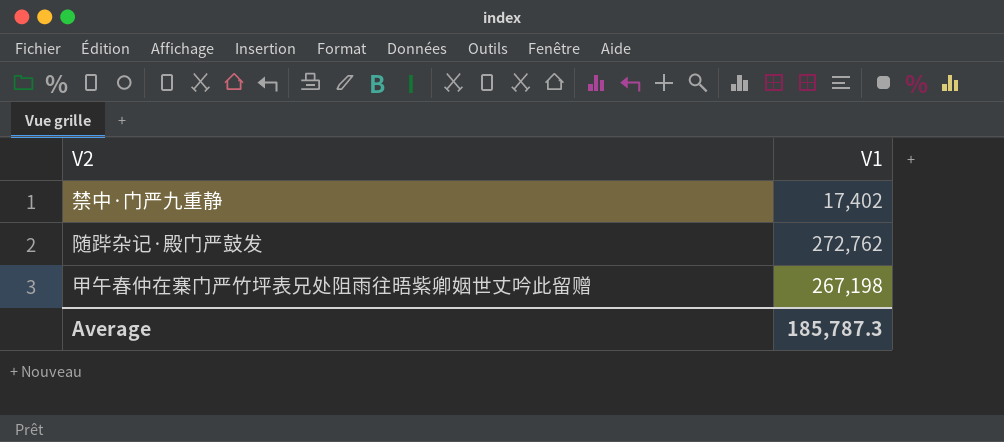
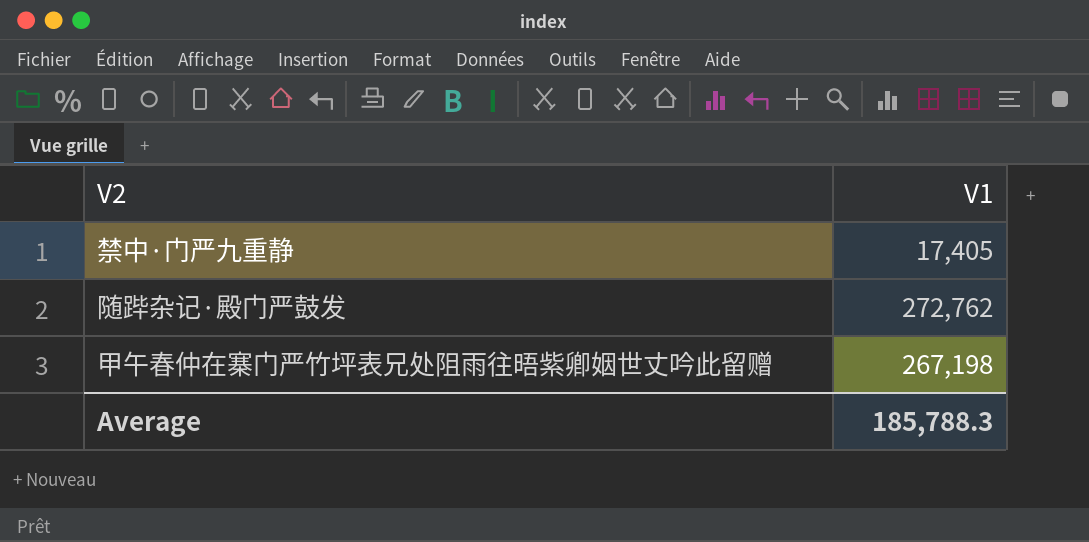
禁中·门严九重静 | V1: 17,402 -> 17,405
Average | V1: 185,787.3 -> 185,788.3

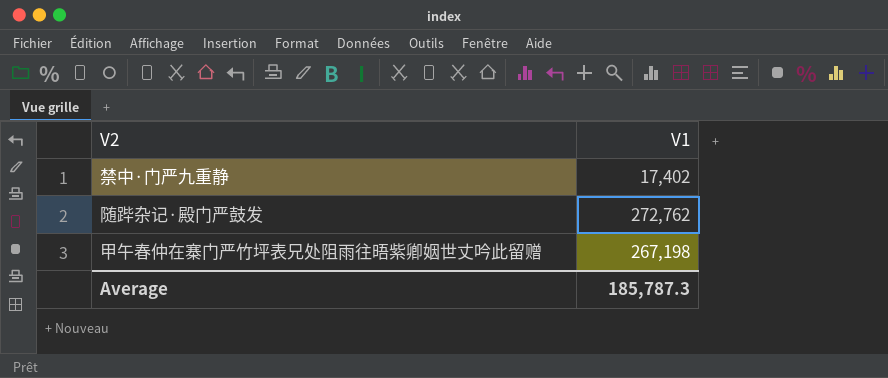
禁中·门严九重静 | V1: 17,405 -> 17,402
Average | V1: 185,788.3 -> 185,787.3

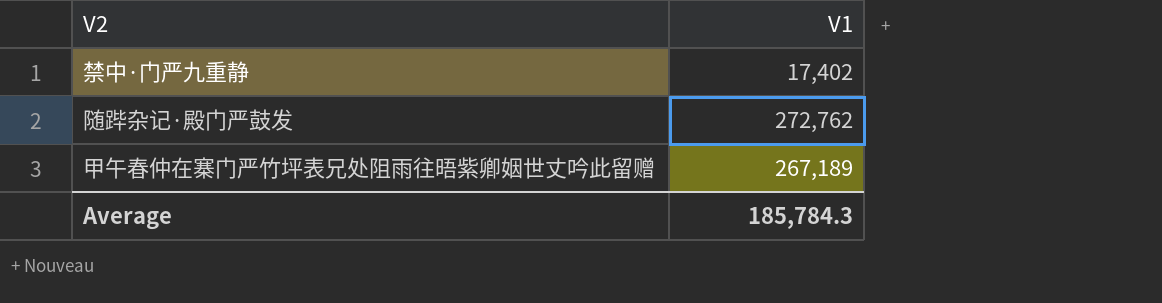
甲午春仲在寨门严竹坪表兄处阻雨往晤紫卿姻世丈吟此留赠 | V1: 267,198 -> 267,189
Average | V1: 185,787.3 -> 185,784.3

